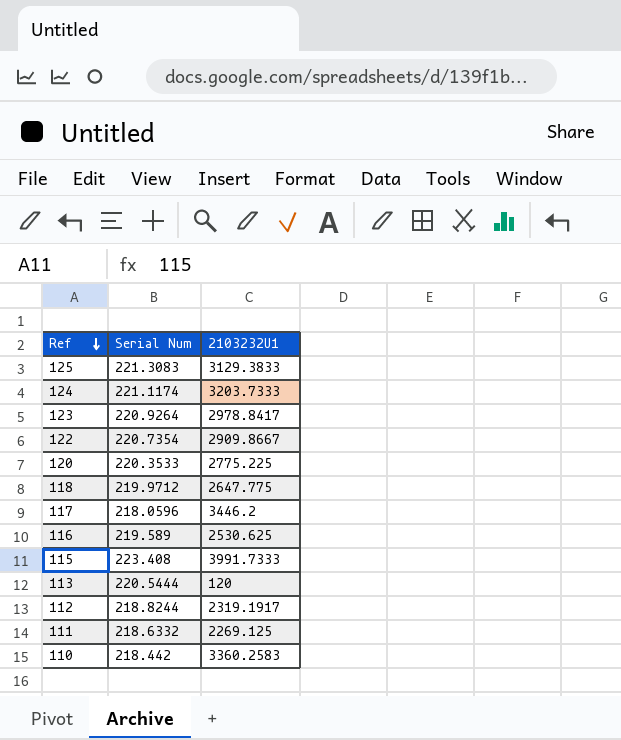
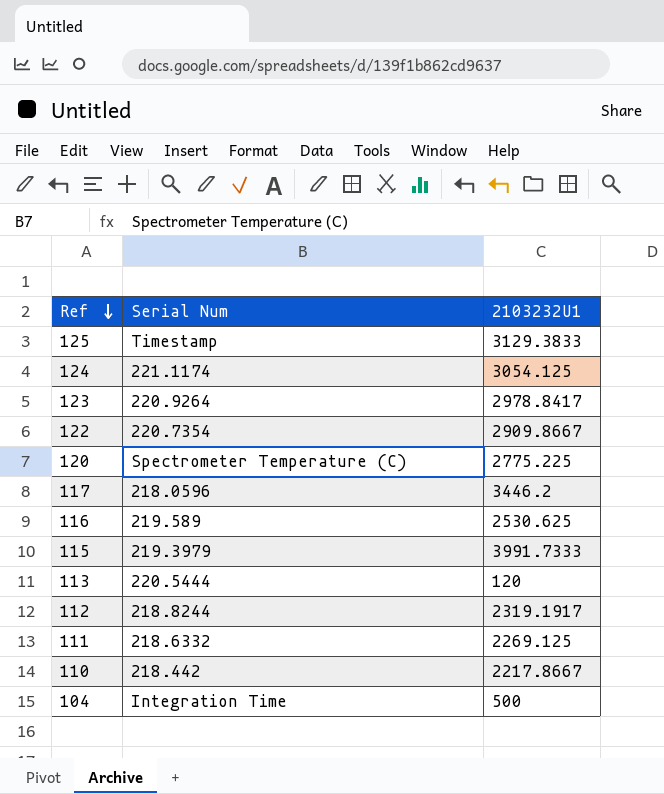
row 118: 219.9712 | 2647.775 -> none
125 | Serial Num: 221.3083 -> Timestamp
124 | 2103232U1: 3203.7333 -> 3054.125
120 | Serial Num: 220.3533 -> Spectrometer Temperature (C)
115 | Serial Num: 223.408 -> 219.3979
110 | 2103232U1: 3360.2583 -> 2217.8667
row 104: none -> Integration Time | 500

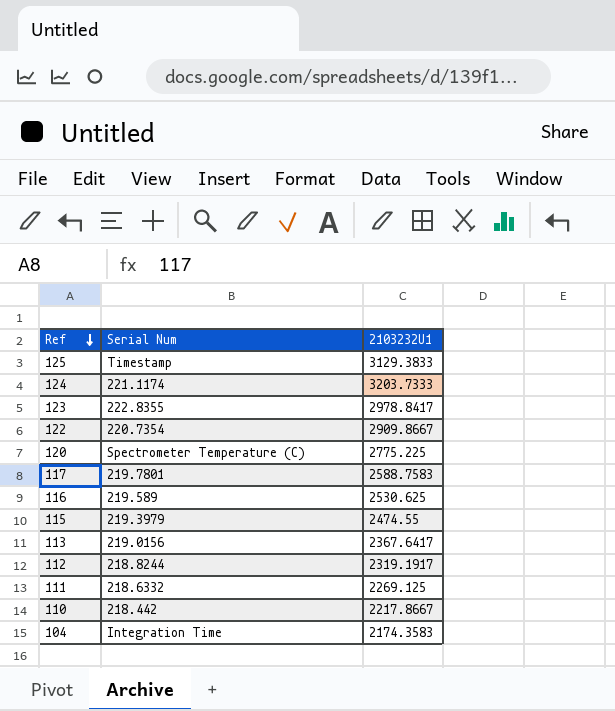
124 | 2103232U1: 3054.125 -> 3203.7333
123 | Serial Num: 220.9264 -> 222.8355
117 | Serial Num: 218.0596 -> 219.7801
117 | 2103232U1: 3446.2 -> 2588.7583
115 | 2103232U1: 3991.7333 -> 2474.55
113 | Serial Num: 220.5444 -> 219.0156
113 | 2103232U1: 120 -> 2367.6417
104 | 2103232U1: 500 -> 2174.3583

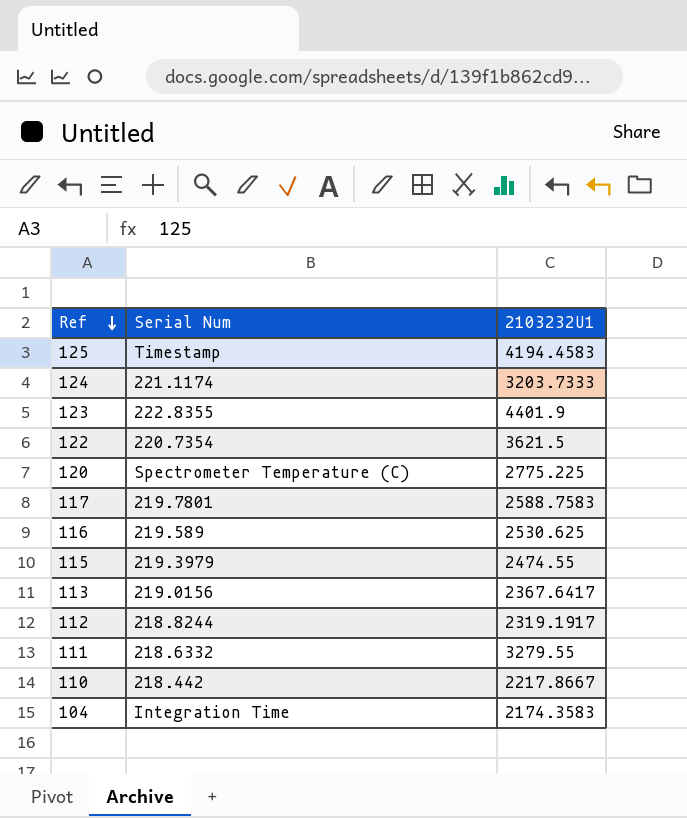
125 | 2103232U1: 3129.3833 -> 4194.4583
123 | 2103232U1: 2978.8417 -> 4401.9
122 | 2103232U1: 2909.8667 -> 3621.5
111 | 2103232U1: 2269.125 -> 3279.55

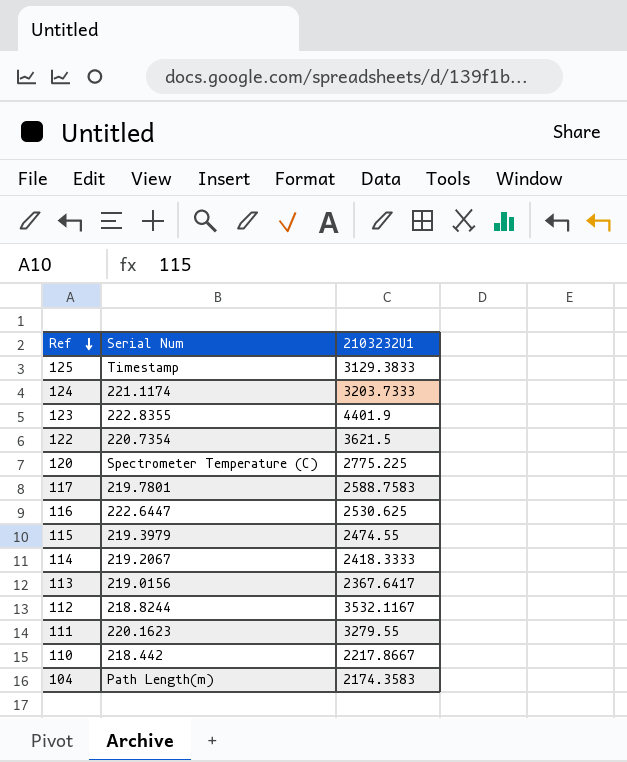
125 | 2103232U1: 4194.4583 -> 3129.3833
116 | Serial Num: 219.589 -> 222.6447
row 114: none -> 219.2067 | 2418.3333
112 | 2103232U1: 2319.1917 -> 3532.1167
111 | Serial Num: 218.6332 -> 220.1623
104 | Serial Num: Integration Time -> Path Length(m)

